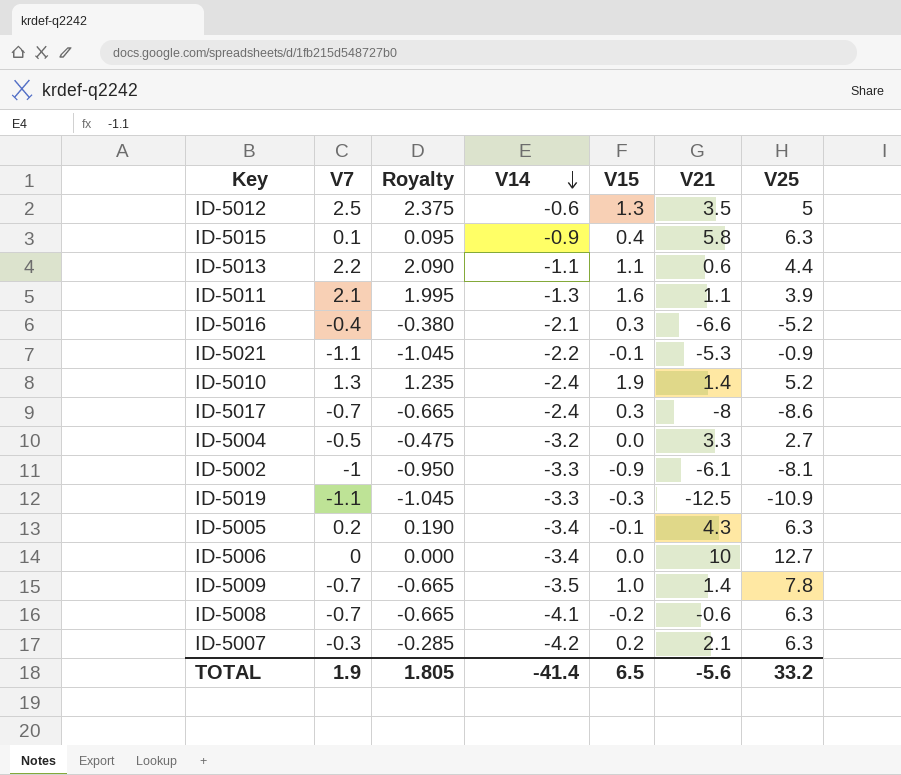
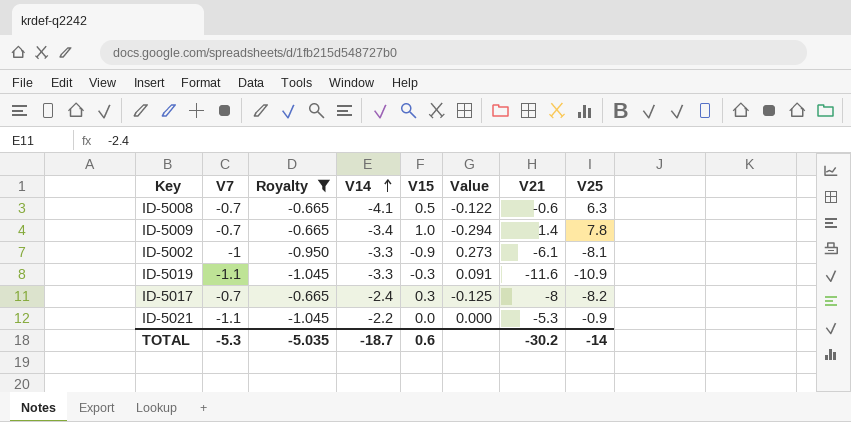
filter: none -> Royalty <= -0.665
row order: V14 descending -> V14 ascending
column Value | formula: none -> [V15] / [V14]
ID-5008 | V15: -0.2 -> 0.5
ID-5009 | V14: -3.5 -> -3.4
ID-5019 | V21: -12.5 -> -11.6
ID-5017 | V25: -8.6 -> -8.2
ID-5021 | V15: -0.1 -> 0.0
TOTAL | V7: 1.9 -> -5.3
TOTAL | Royalty: 1.805 -> -5.035
TOTAL | V14: -41.4 -> -18.7
TOTAL | V15: 6.5 -> 0.6
TOTAL | V21: -5.6 -> -30.2
TOTAL | V25: 33.2 -> -14

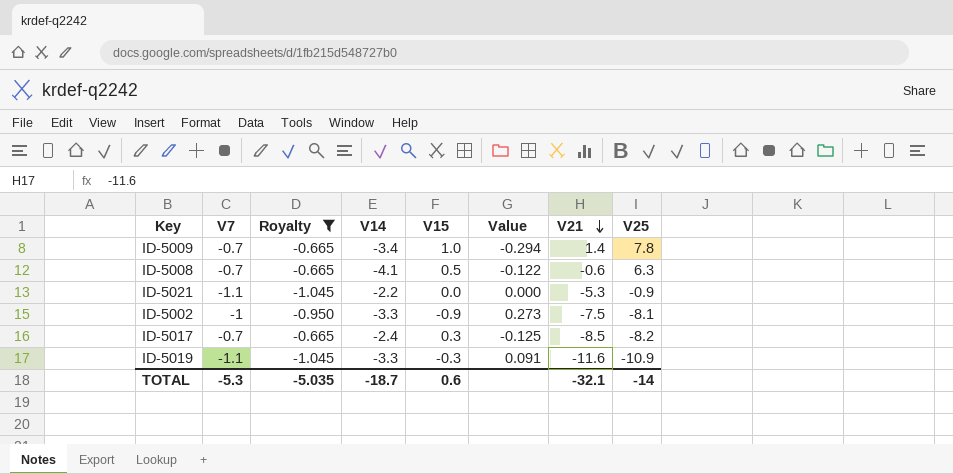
row order: V14 ascending -> V21 descending
ID-5002 | V21: -6.1 -> -7.5
ID-5017 | V21: -8 -> -8.5
TOTAL | V21: -30.2 -> -32.1

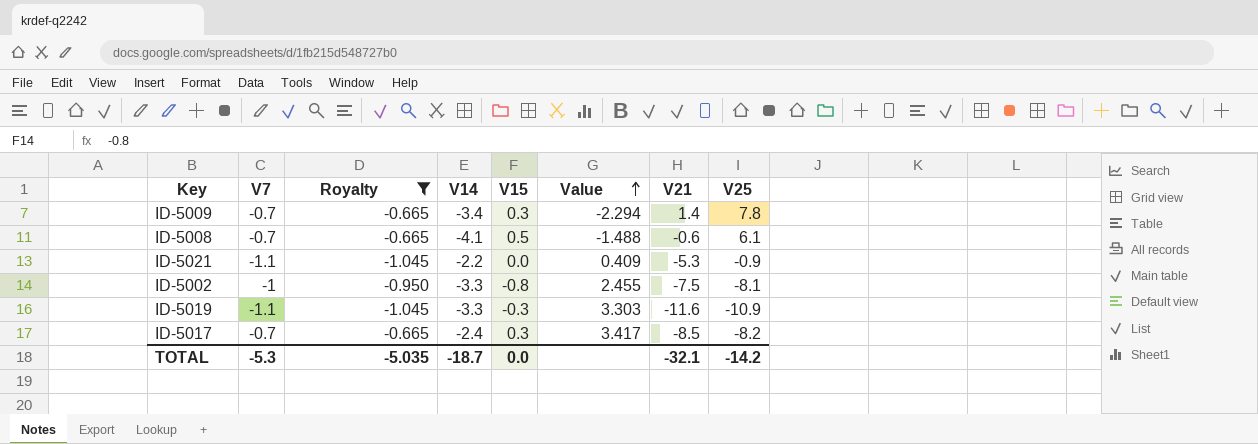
row order: V21 descending -> Value ascending
column Value | formula: [V15] / [V14] -> [V25] / [V14]
ID-5009 | V15: 1.0 -> 0.3
ID-5008 | V25: 6.3 -> 6.1
ID-5002 | V15: -0.9 -> -0.8
TOTAL | V15: 0.6 -> 0.0
TOTAL | V25: -14 -> -14.2

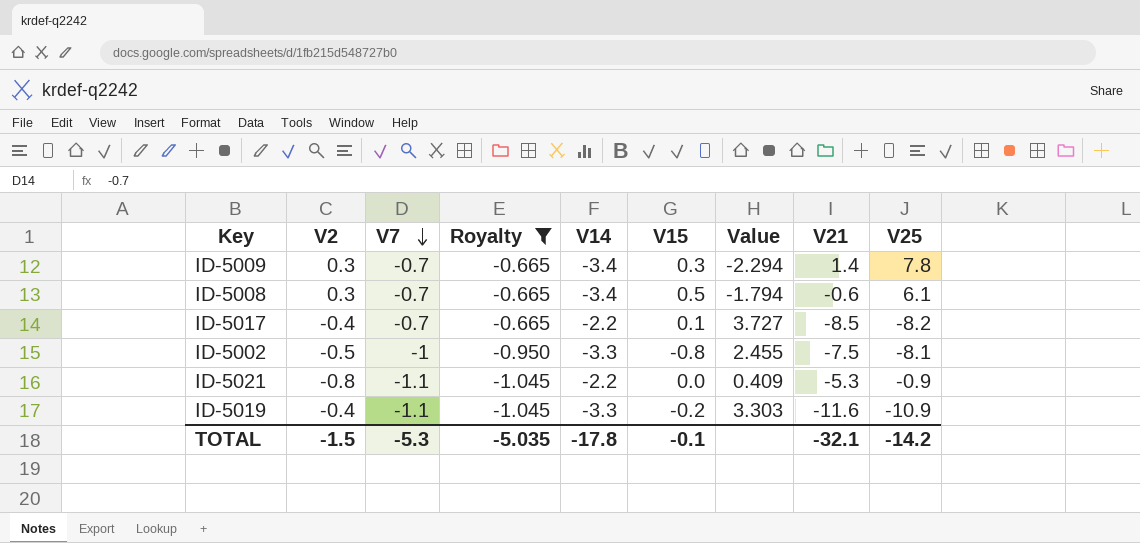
row order: Value ascending -> V7 descending
column V2 | position: none -> 2
ID-5008 | V14: -4.1 -> -3.4
ID-5008 | Value: -1.488 -> -1.794
ID-5017 | V14: -2.4 -> -2.2
ID-5017 | V15: 0.3 -> 0.1
ID-5017 | Value: 3.417 -> 3.727
ID-5019 | V15: -0.3 -> -0.2
TOTAL | V14: -18.7 -> -17.8
TOTAL | V15: 0.0 -> -0.1

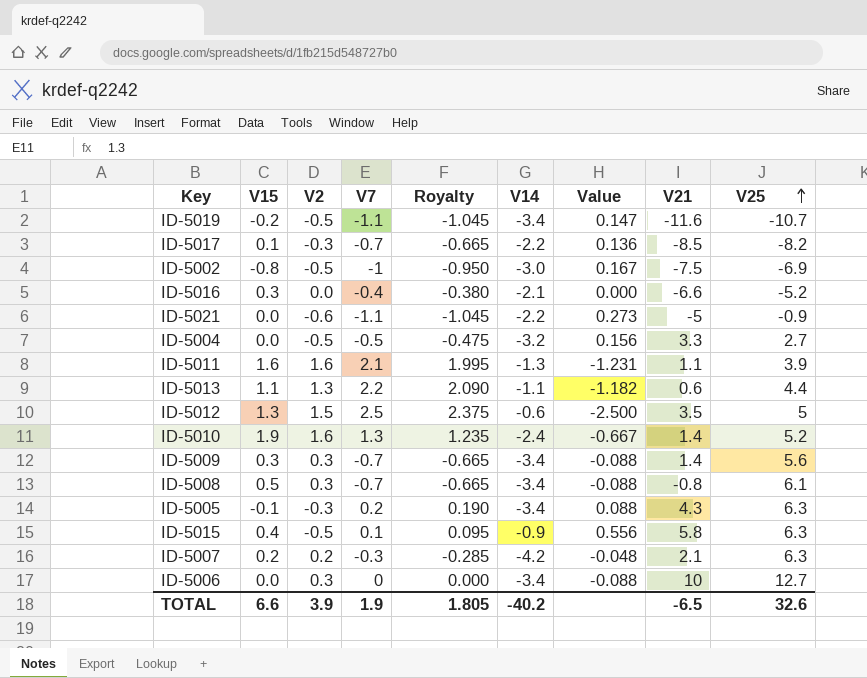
filter: Royalty <= -0.665 -> none
row order: V7 descending -> V25 ascending
column V15 | position: 6 -> 2
column Value | formula: [V25] / [V14] -> [V2] / [V14]
ID-5019 | V2: -0.4 -> -0.5
ID-5019 | V14: -3.3 -> -3.4
ID-5019 | V25: -10.9 -> -10.7
ID-5017 | V2: -0.4 -> -0.3
ID-5002 | V14: -3.3 -> -3.0
ID-5002 | V25: -8.1 -> -6.9
ID-5021 | V2: -0.8 -> -0.6
ID-5021 | V21: -5.3 -> -5
ID-5009 | V25: 7.8 -> 5.6
ID-5008 | V21: -0.6 -> -0.8
TOTAL | V15: -0.1 -> 6.6
TOTAL | V2: -1.5 -> 3.9
TOTAL | V7: -5.3 -> 1.9
TOTAL | Royalty: -5.035 -> 1.805
TOTAL | V14: -17.8 -> -40.2
TOTAL | V21: -32.1 -> -6.5
TOTAL | V25: -14.2 -> 32.6

